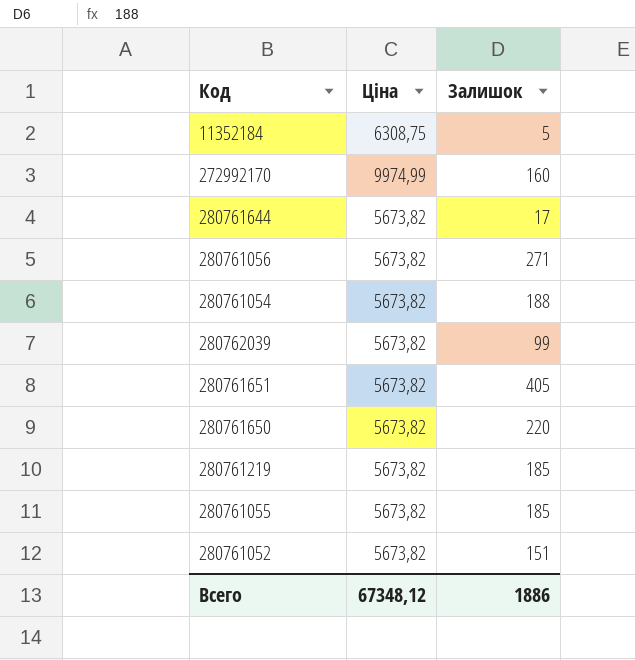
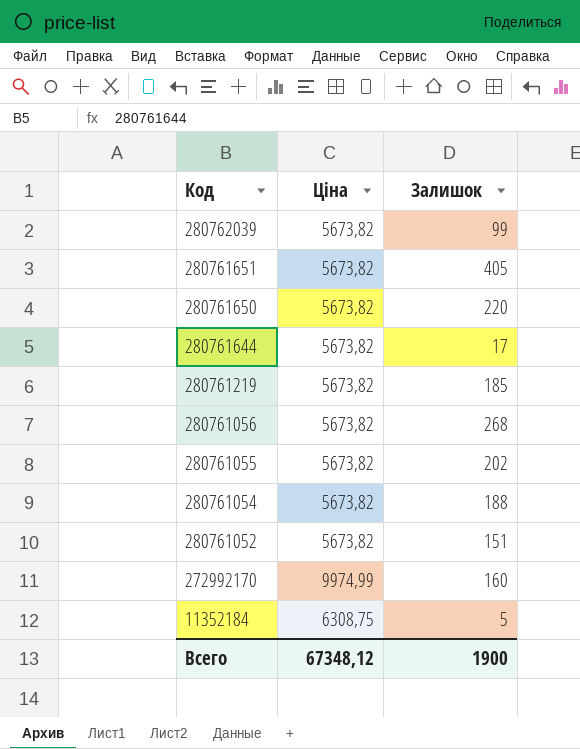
row order: none -> Код descending
280761056 | Залишок: 271 -> 268
280761055 | Залишок: 185 -> 202
Всего | Залишок: 1886 -> 1900

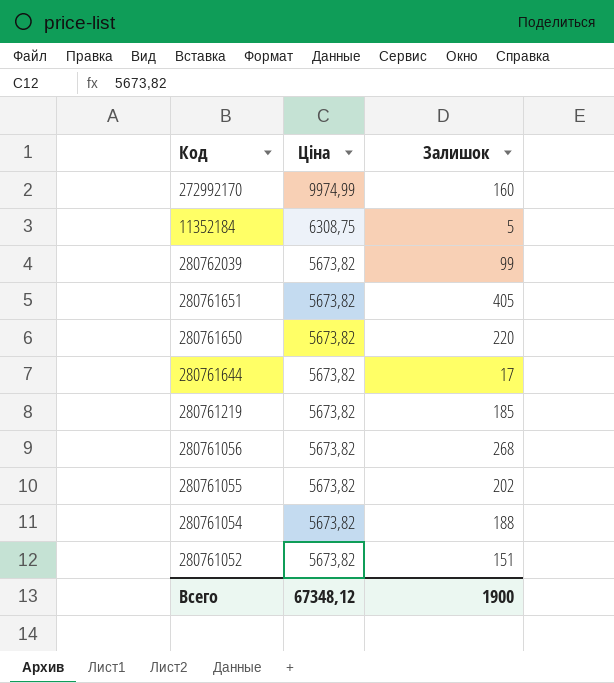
row order: Код descending -> Ціна descending

